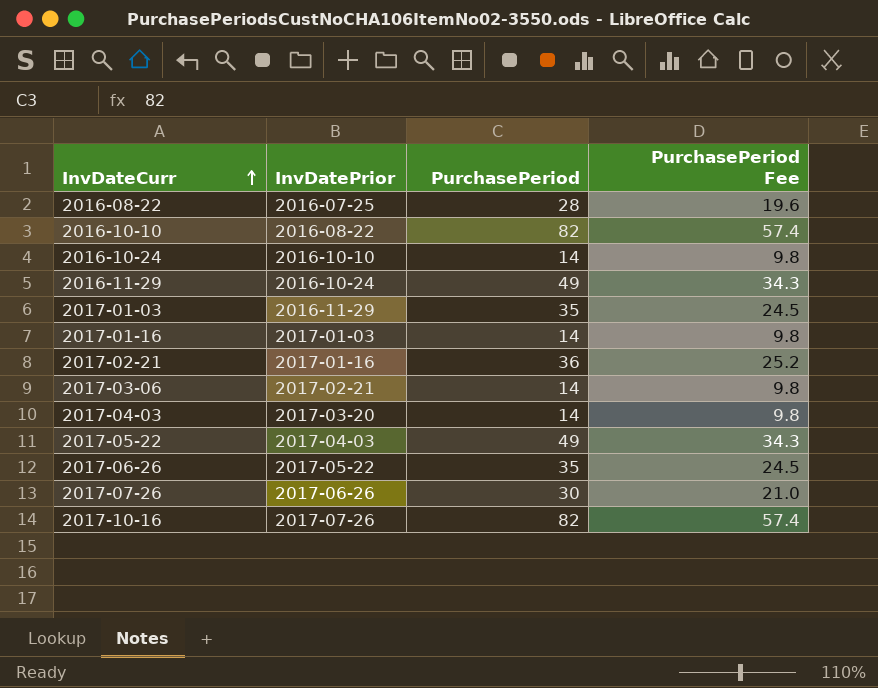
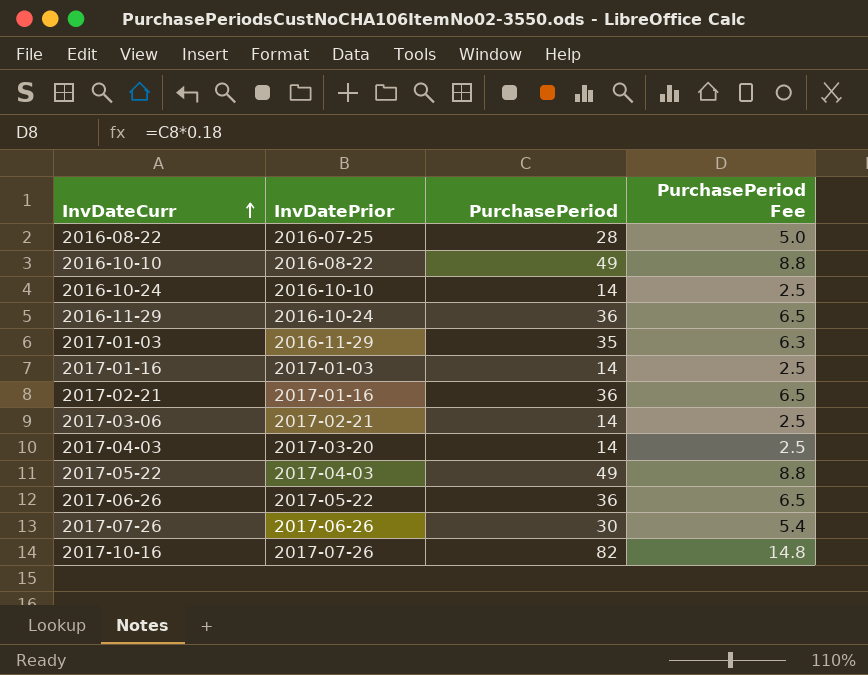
column PurchasePeriod Fee | formula: [PurchasePeriod] * 0.7 -> [PurchasePeriod] * 0.18
2016-10-10 | PurchasePeriod: 82 -> 49
2016-11-29 | PurchasePeriod: 49 -> 36
2017-06-26 | PurchasePeriod: 35 -> 36

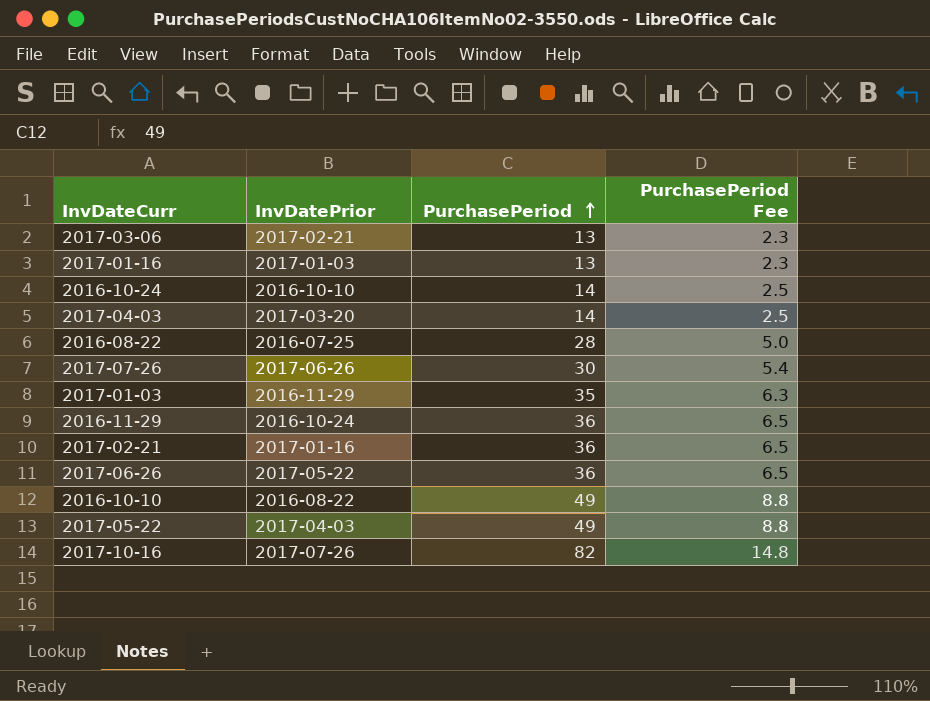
row order: InvDateCurr ascending -> PurchasePeriod ascending
2017-03-06 | PurchasePeriod: 14 -> 13
2017-03-06 | PurchasePeriod Fee: 2.5 -> 2.3
2017-01-16 | PurchasePeriod: 14 -> 13
2017-01-16 | PurchasePeriod Fee: 2.5 -> 2.3

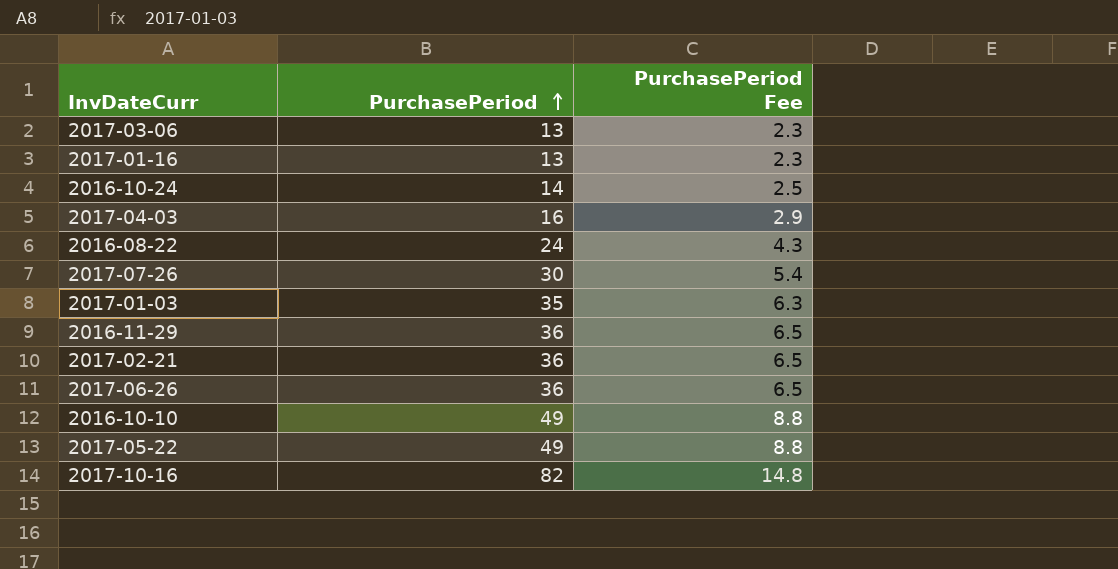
column InvDatePrior | position: 2 -> none
2017-04-03 | PurchasePeriod: 14 -> 16
2017-04-03 | PurchasePeriod Fee: 2.5 -> 2.9
2016-08-22 | PurchasePeriod: 28 -> 24
2016-08-22 | PurchasePeriod Fee: 5.0 -> 4.3

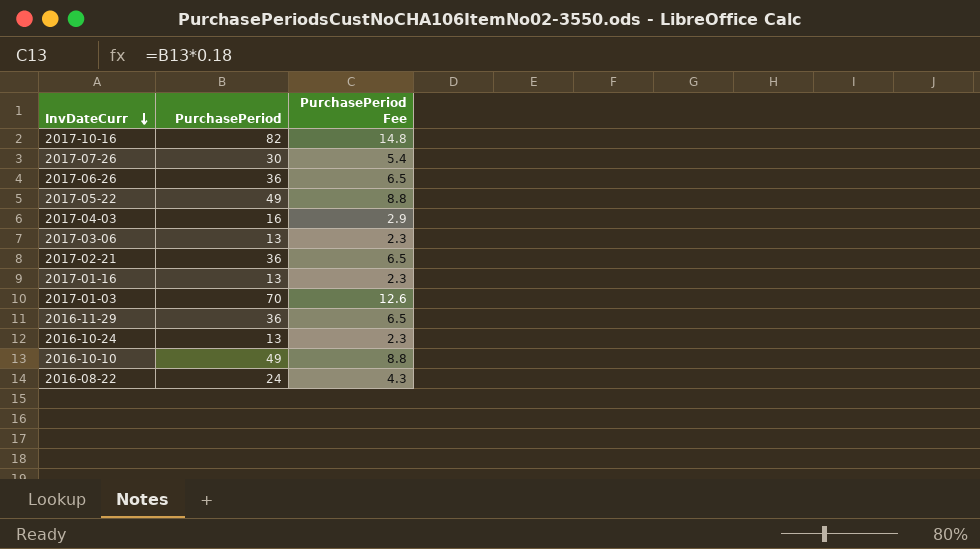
row order: PurchasePeriod ascending -> InvDateCurr descending
2017-01-03 | PurchasePeriod: 35 -> 70
2017-01-03 | PurchasePeriod Fee: 6.3 -> 12.6
2016-10-24 | PurchasePeriod: 14 -> 13
2016-10-24 | PurchasePeriod Fee: 2.5 -> 2.3

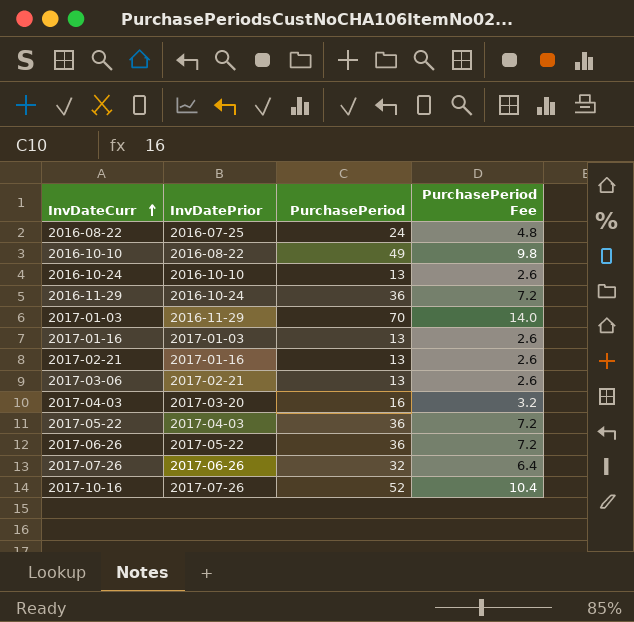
row order: InvDateCurr descending -> InvDateCurr ascending
column InvDatePrior | position: none -> 2
column PurchasePeriod Fee | formula: [PurchasePeriod] * 0.18 -> [PurchasePeriod] * 0.2
2017-02-21 | PurchasePeriod: 36 -> 13
2017-05-22 | PurchasePeriod: 49 -> 36
2017-07-26 | PurchasePeriod: 30 -> 32
2017-10-16 | PurchasePeriod: 82 -> 52

